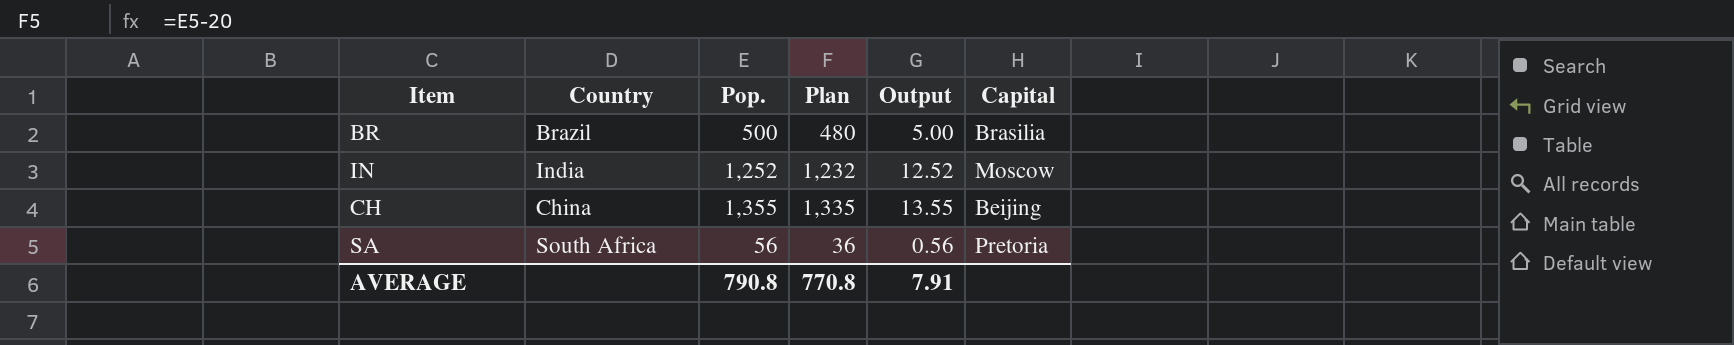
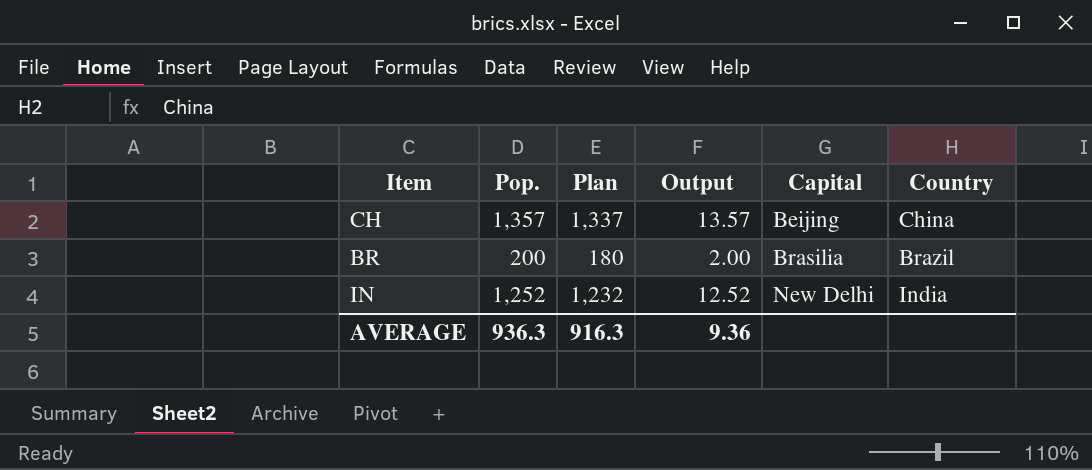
row order: none -> Capital ascending
column Country | position: 2 -> 6
row SA: South Africa | 56 | 36 | 0.56 | Pretoria -> none
CH | Pop.: 1,355 -> 1,357
CH | Plan: 1,335 -> 1,337
CH | Output: 13.55 -> 13.57
BR | Pop.: 500 -> 200
BR | Plan: 480 -> 180
BR | Output: 5.00 -> 2.00
IN | Capital: Moscow -> New Delhi
AVERAGE | Pop.: 790.8 -> 936.3
AVERAGE | Plan: 770.8 -> 916.3
AVERAGE | Output: 7.91 -> 9.36

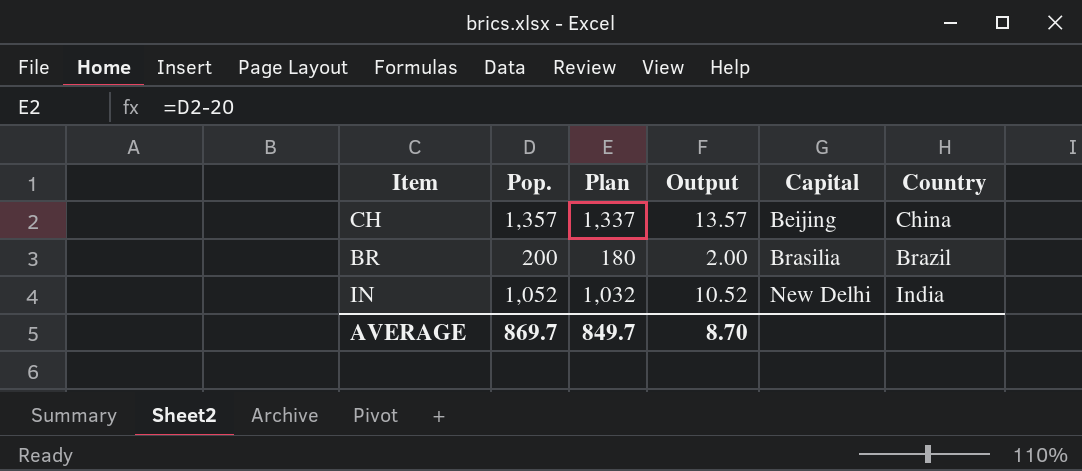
IN | Pop.: 1,252 -> 1,052
IN | Plan: 1,232 -> 1,032
IN | Output: 12.52 -> 10.52
AVERAGE | Pop.: 936.3 -> 869.7
AVERAGE | Plan: 916.3 -> 849.7
AVERAGE | Output: 9.36 -> 8.70

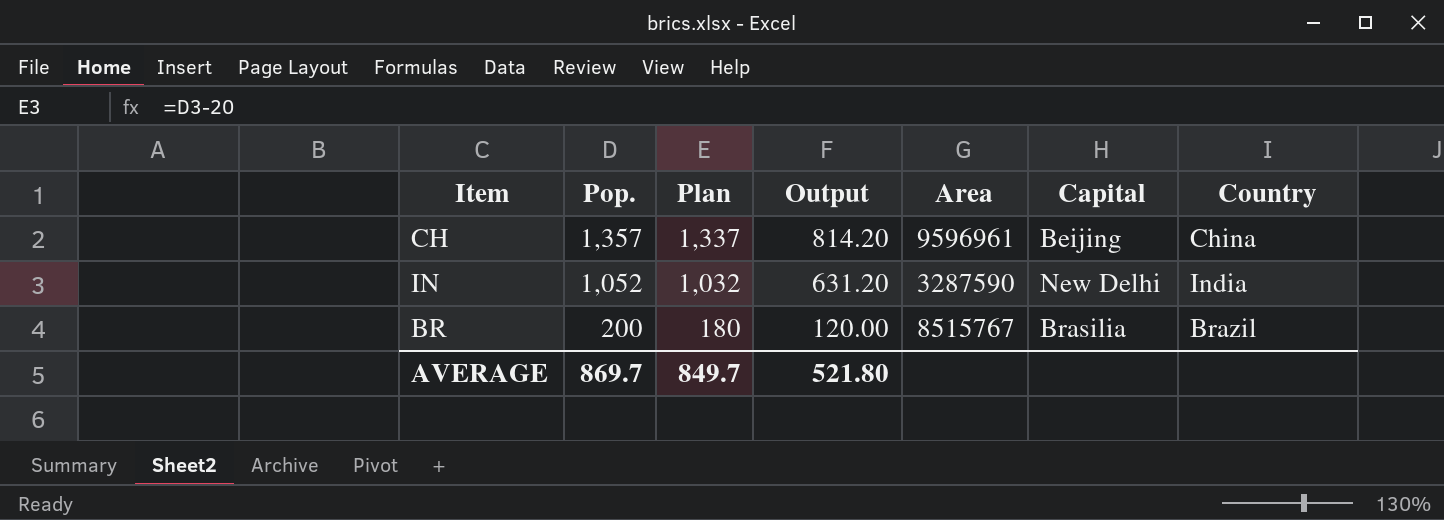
row order: Capital ascending -> Pop. descending
column Output | formula: [Pop.] * 0.01 -> [Pop.] * 0.6
column Area | position: none -> 5
AVERAGE | Output: 8.70 -> 521.80

